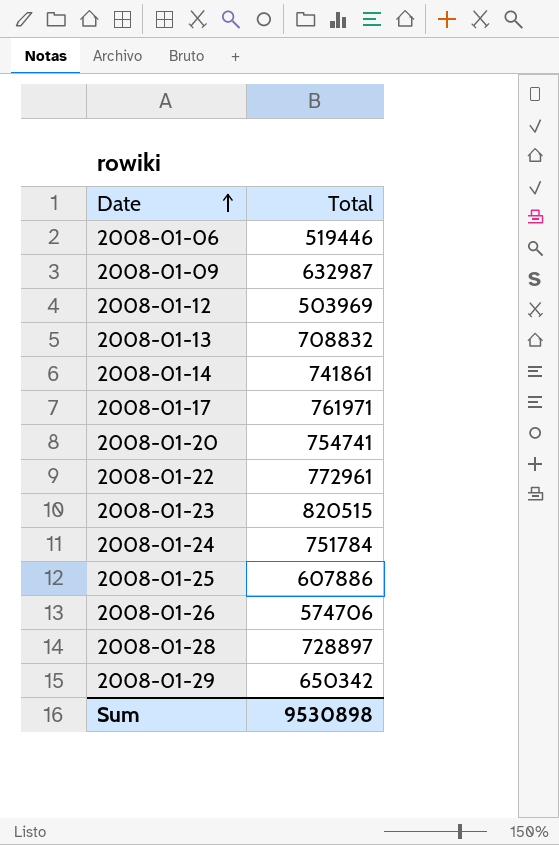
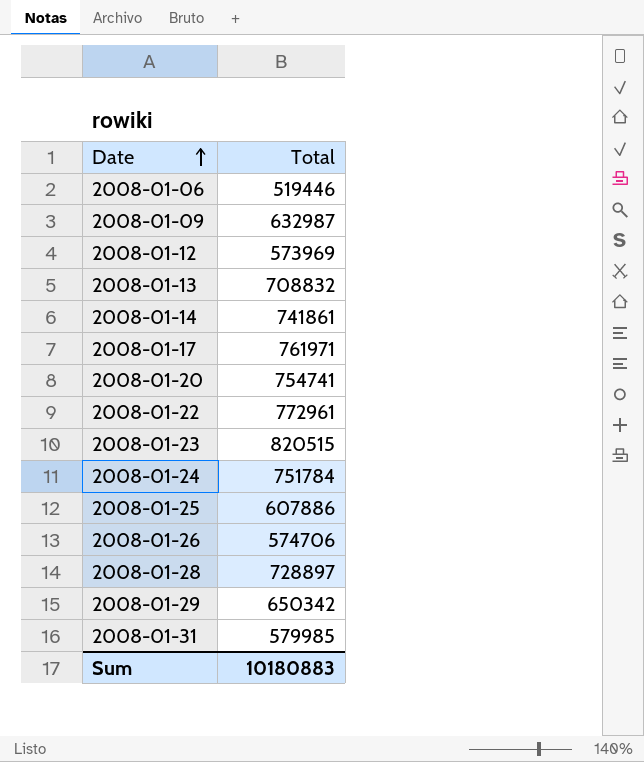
2008-01-12 | Total: 503969 -> 573969
row 2008-01-31: none -> 579985
Sum | Total: 9530898 -> 10180883

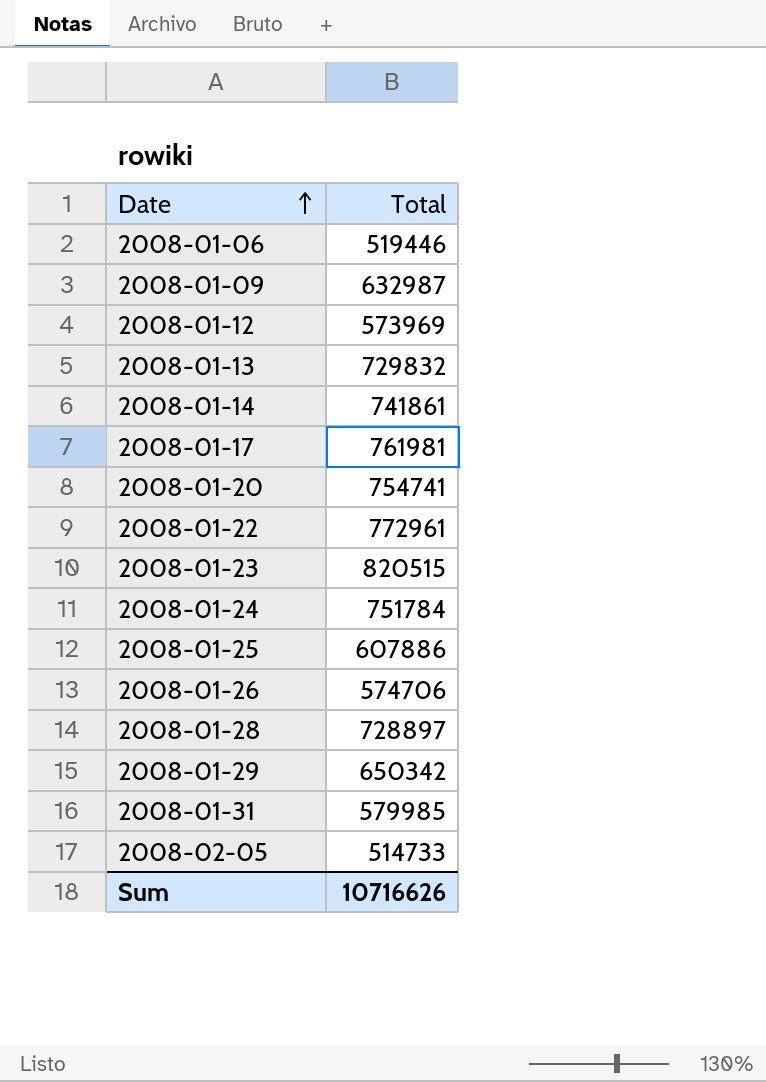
2008-01-13 | Total: 708832 -> 729832
2008-01-17 | Total: 761971 -> 761981
row 2008-02-05: none -> 514733
Sum | Total: 10180883 -> 10716626

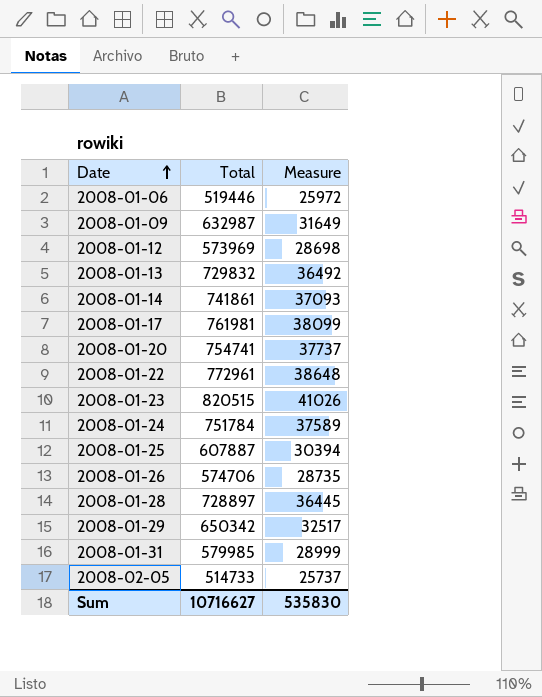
column Measure | formula: none -> [Total] * 0.05
2008-01-25 | Total: 607886 -> 607887
Sum | Total: 10716626 -> 10716627

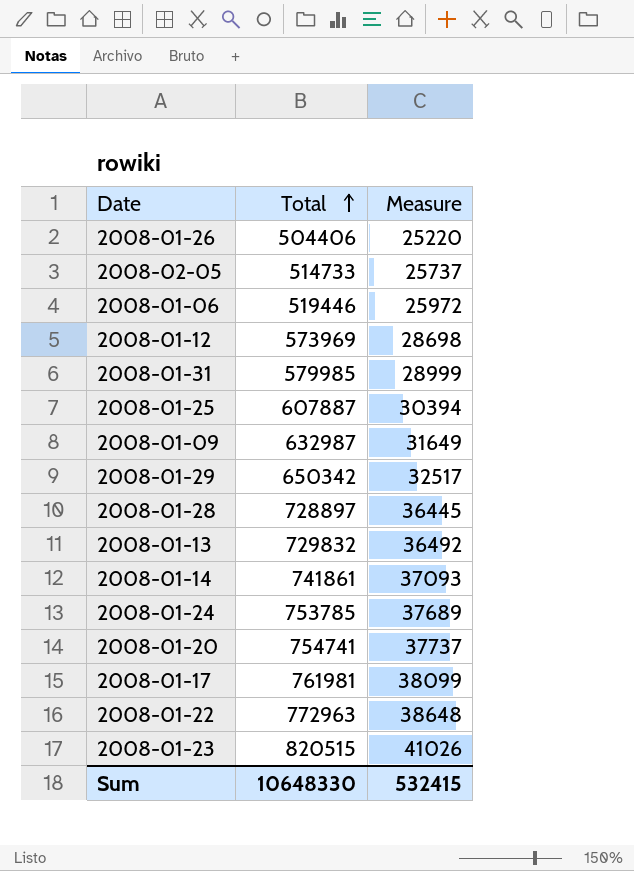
row order: Date ascending -> Total ascending
2008-01-26 | Total: 574706 -> 504406
2008-01-26 | Measure: 28735 -> 25220
2008-01-24 | Total: 751784 -> 753785
2008-01-24 | Measure: 37589 -> 37689
2008-01-22 | Total: 772961 -> 772963
Sum | Total: 10716627 -> 10648330
Sum | Measure: 535830 -> 532415

